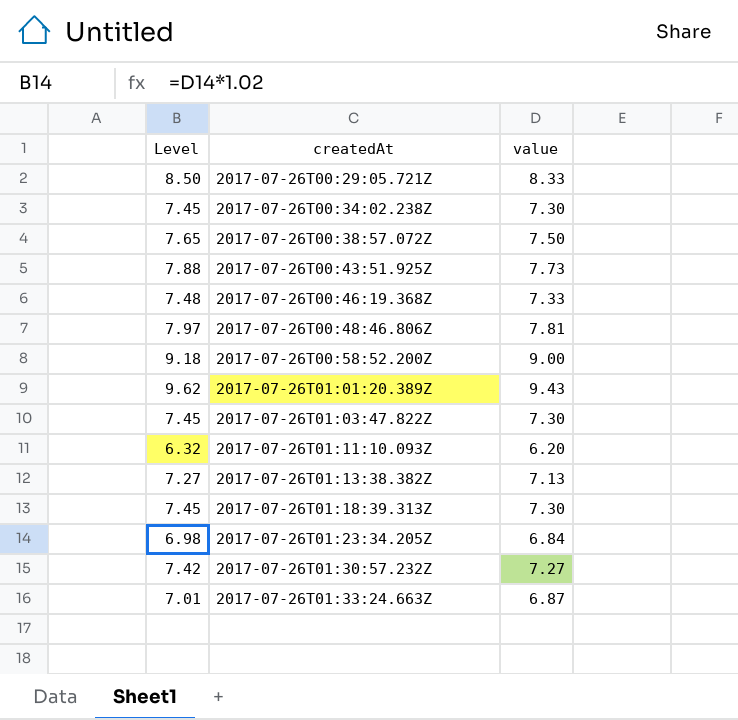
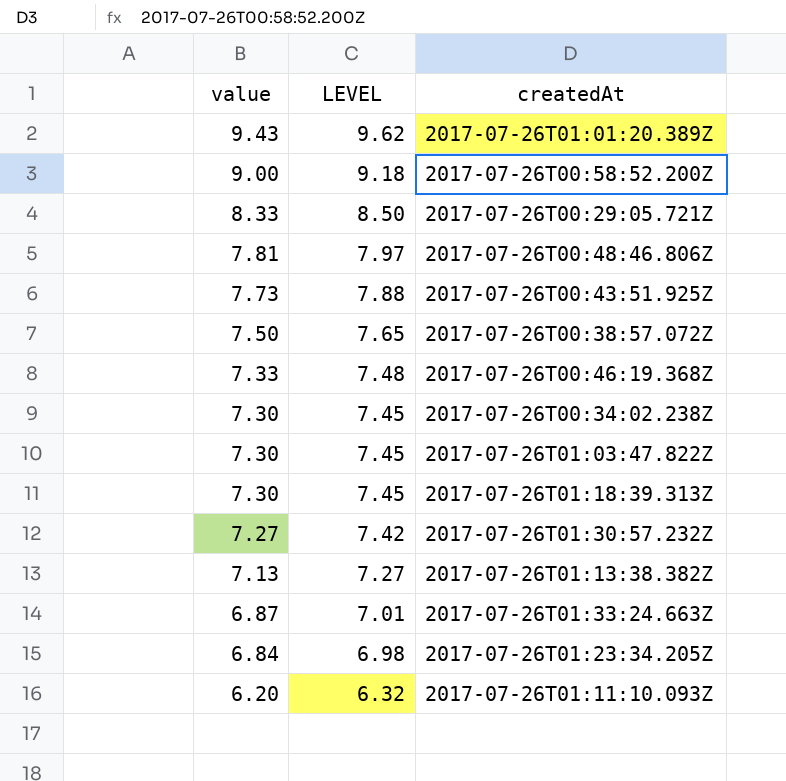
row order: createdAt ascending -> value descending
column value | position: 3 -> 1
column name: Level -> LEVEL

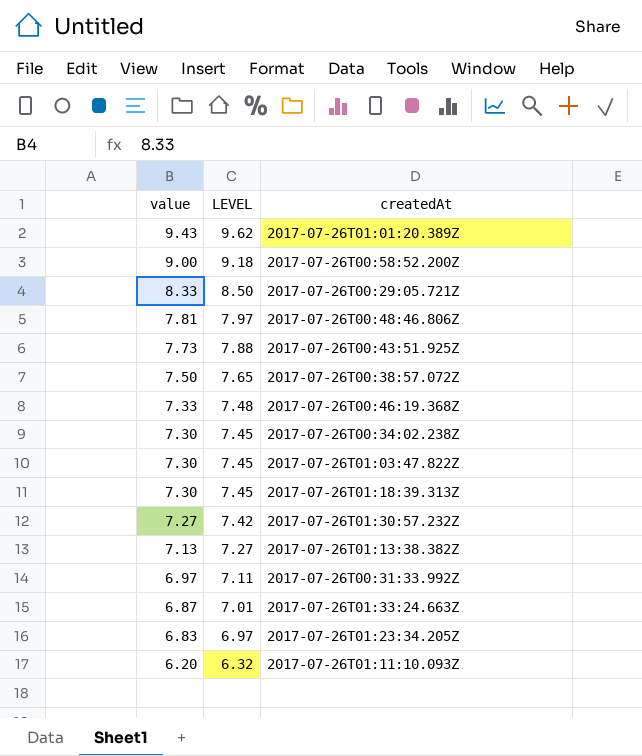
row 2017-07-26T00:31:33.992Z: none -> 6.97 | 7.11
2017-07-26T01:23:34.205Z | value: 6.84 -> 6.83
2017-07-26T01:23:34.205Z | LEVEL: 6.98 -> 6.97

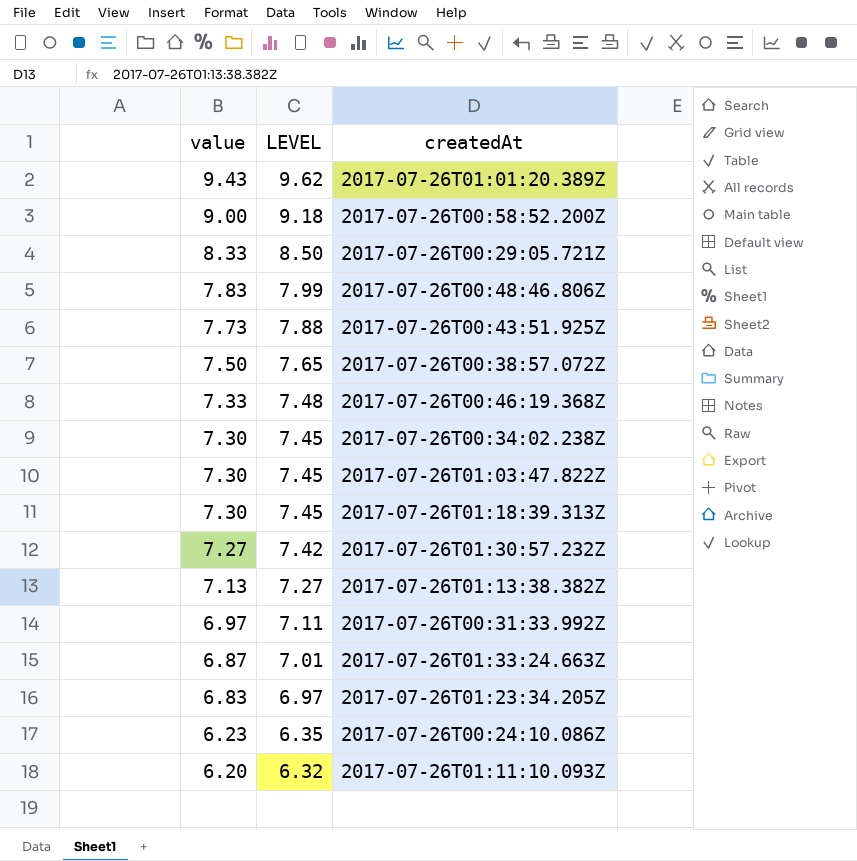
2017-07-26T00:48:46.806Z | value: 7.81 -> 7.83
2017-07-26T00:48:46.806Z | LEVEL: 7.97 -> 7.99
row 2017-07-26T00:24:10.086Z: none -> 6.23 | 6.35

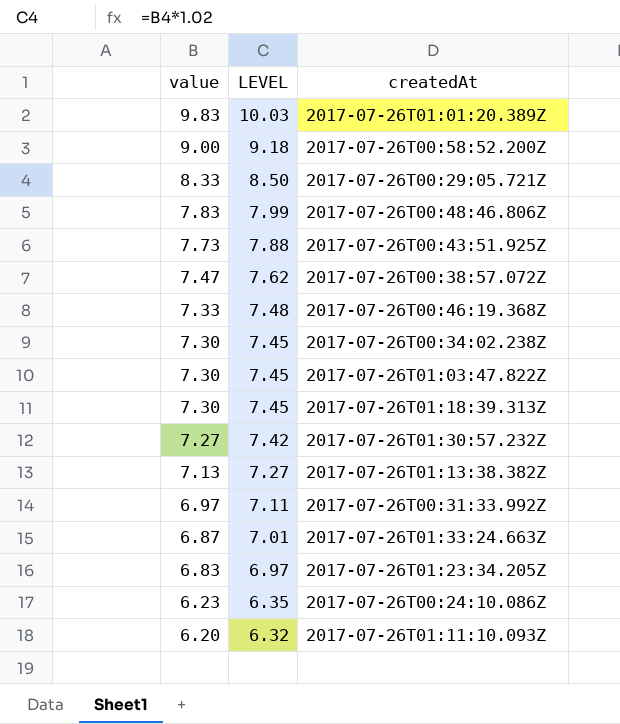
2017-07-26T01:01:20.389Z | value: 9.43 -> 9.83
2017-07-26T01:01:20.389Z | LEVEL: 9.62 -> 10.03
2017-07-26T00:38:57.072Z | value: 7.50 -> 7.47
2017-07-26T00:38:57.072Z | LEVEL: 7.65 -> 7.62

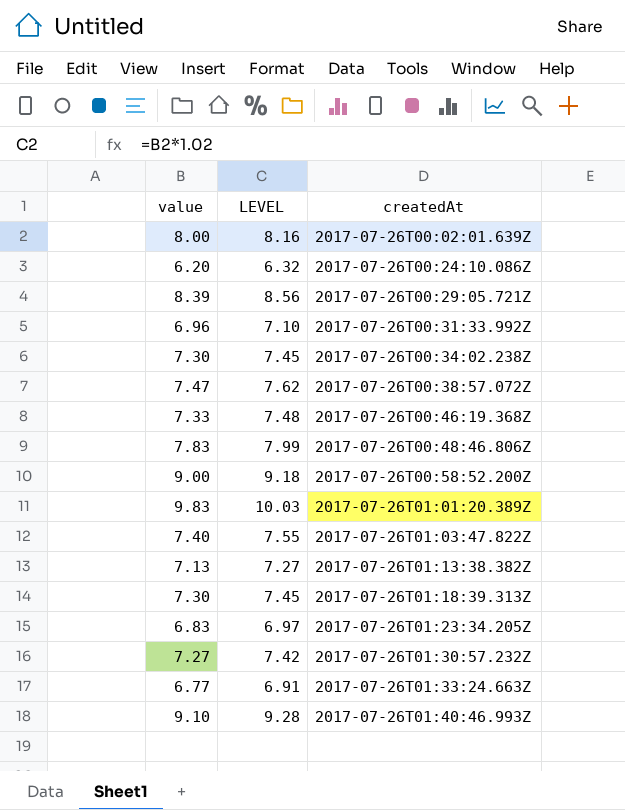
row order: value descending -> createdAt ascending
row 2017-07-26T00:43:51.925Z: 7.73 | 7.88 -> none
row 2017-07-26T01:11:10.093Z: 6.20 | 6.32 -> none
row 2017-07-26T00:02:01.639Z: none -> 8.00 | 8.16
2017-07-26T00:24:10.086Z | value: 6.23 -> 6.20
2017-07-26T00:24:10.086Z | LEVEL: 6.35 -> 6.32
2017-07-26T00:29:05.721Z | value: 8.33 -> 8.39
2017-07-26T00:29:05.721Z | LEVEL: 8.50 -> 8.56
2017-07-26T00:31:33.992Z | value: 6.97 -> 6.96
2017-07-26T00:31:33.992Z | LEVEL: 7.11 -> 7.10
2017-07-26T01:03:47.822Z | value: 7.30 -> 7.40
2017-07-26T01:03:47.822Z | LEVEL: 7.45 -> 7.55
2017-07-26T01:33:24.663Z | value: 6.87 -> 6.77
2017-07-26T01:33:24.663Z | LEVEL: 7.01 -> 6.91
row 2017-07-26T01:40:46.993Z: none -> 9.10 | 9.28

